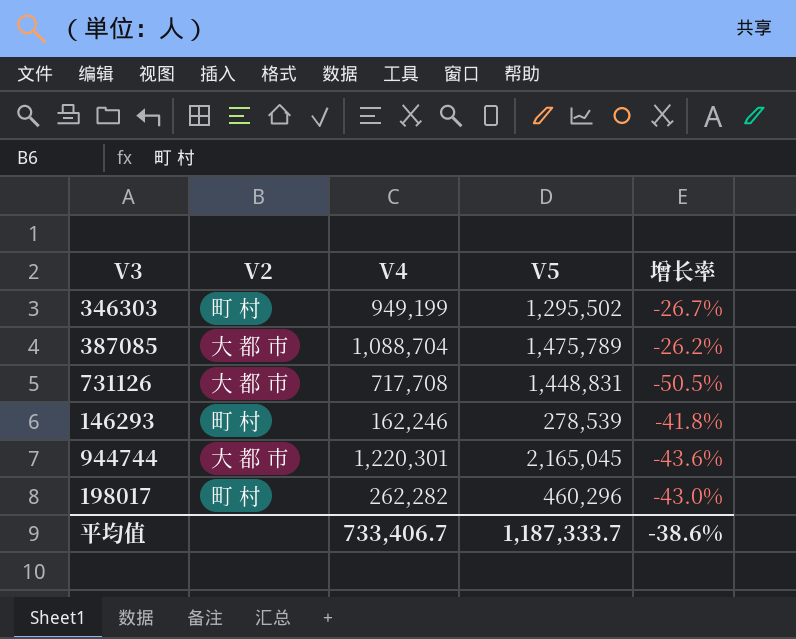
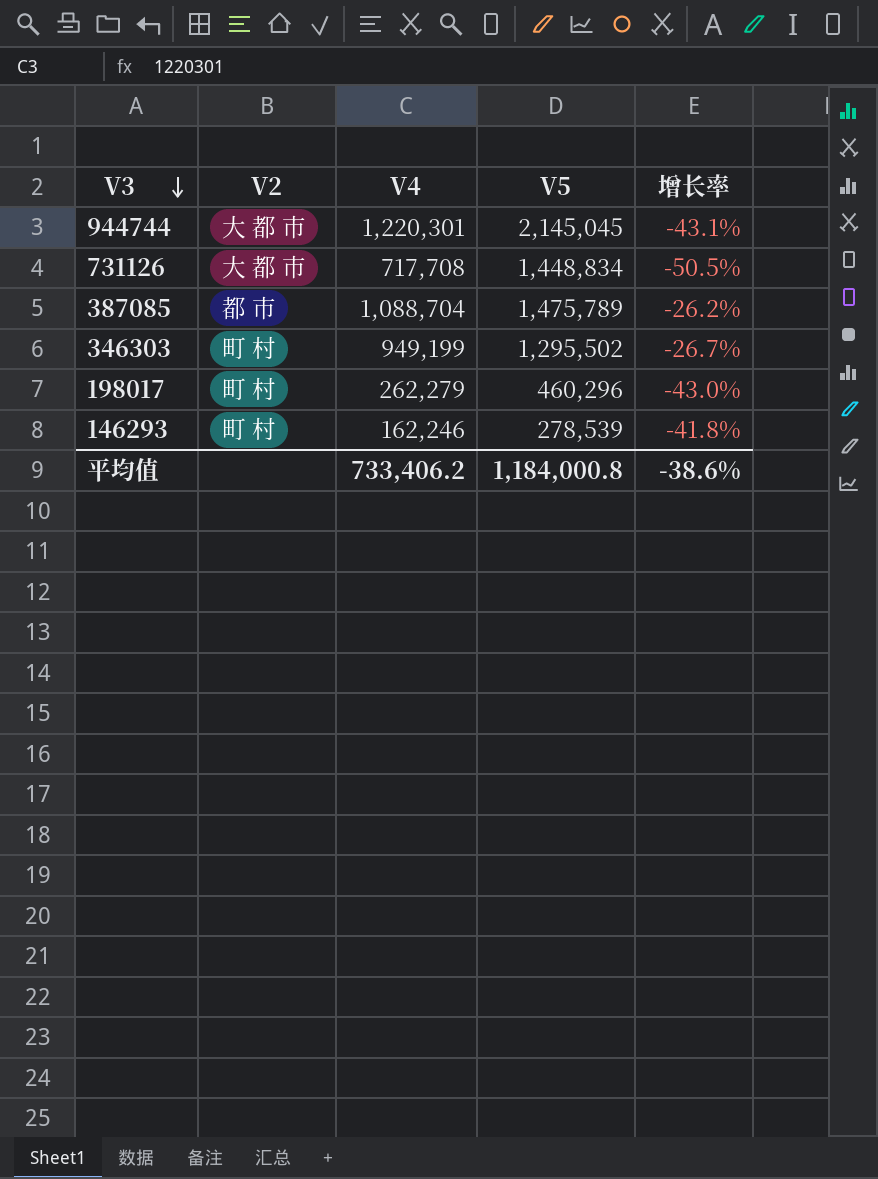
row order: none -> V3 descending
944744 | V5: 2,165,045 -> 2,145,045
944744 | 增长率: -43.6% -> -43.1%
731126 | V5: 1,448,831 -> 1,448,834
387085 | V2: 大 都 市 -> 都 市
198017 | V4: 262,282 -> 262,279
平均值 | V4: 733,406.7 -> 733,406.2
平均值 | V5: 1,187,333.7 -> 1,184,000.8

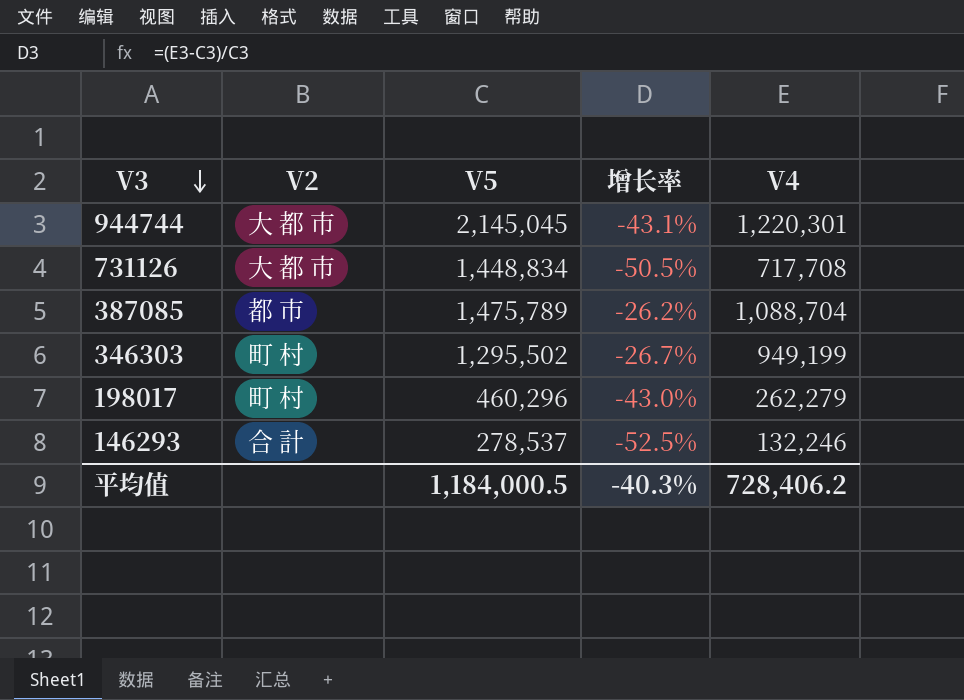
column V4 | position: 3 -> 5
146293 | V2: 町 村 -> 合 計
146293 | V5: 278,539 -> 278,537
146293 | 增长率: -41.8% -> -52.5%
146293 | V4: 162,246 -> 132,246
平均值 | V5: 1,184,000.8 -> 1,184,000.5
平均值 | 增长率: -38.6% -> -40.3%
平均值 | V4: 733,406.2 -> 728,406.2

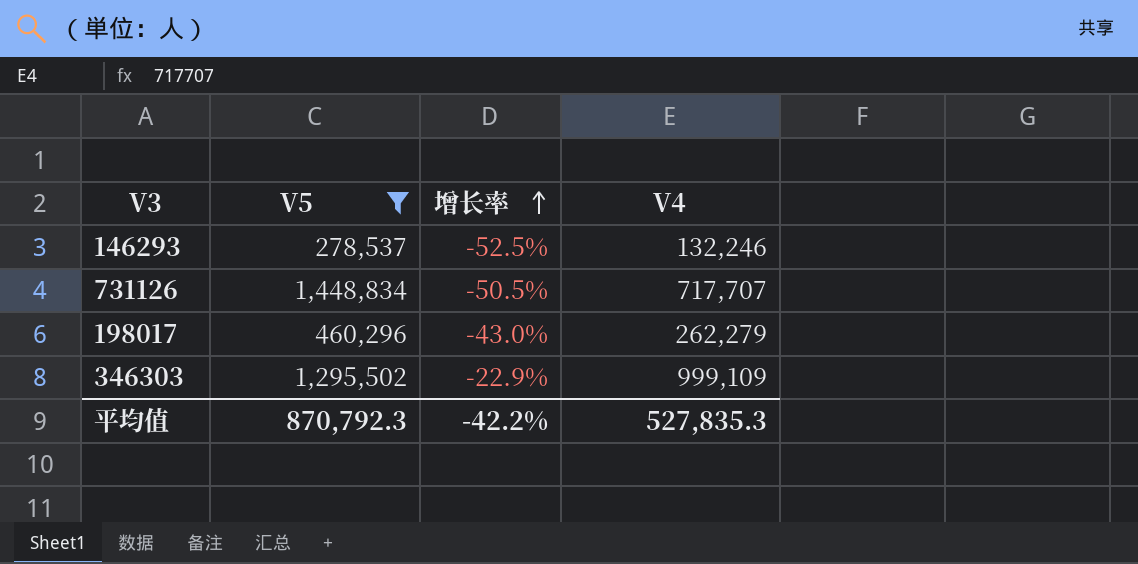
filter: none -> V5 <= 1,448,834
row order: V3 descending -> 增长率 ascending
column V2 | position: 2 -> none
731126 | V4: 717,708 -> 717,707
346303 | 增长率: -26.7% -> -22.9%
346303 | V4: 949,199 -> 999,109
平均值 | V5: 1,184,000.5 -> 870,792.3
平均值 | 增长率: -40.3% -> -42.2%
平均值 | V4: 728,406.2 -> 527,835.3

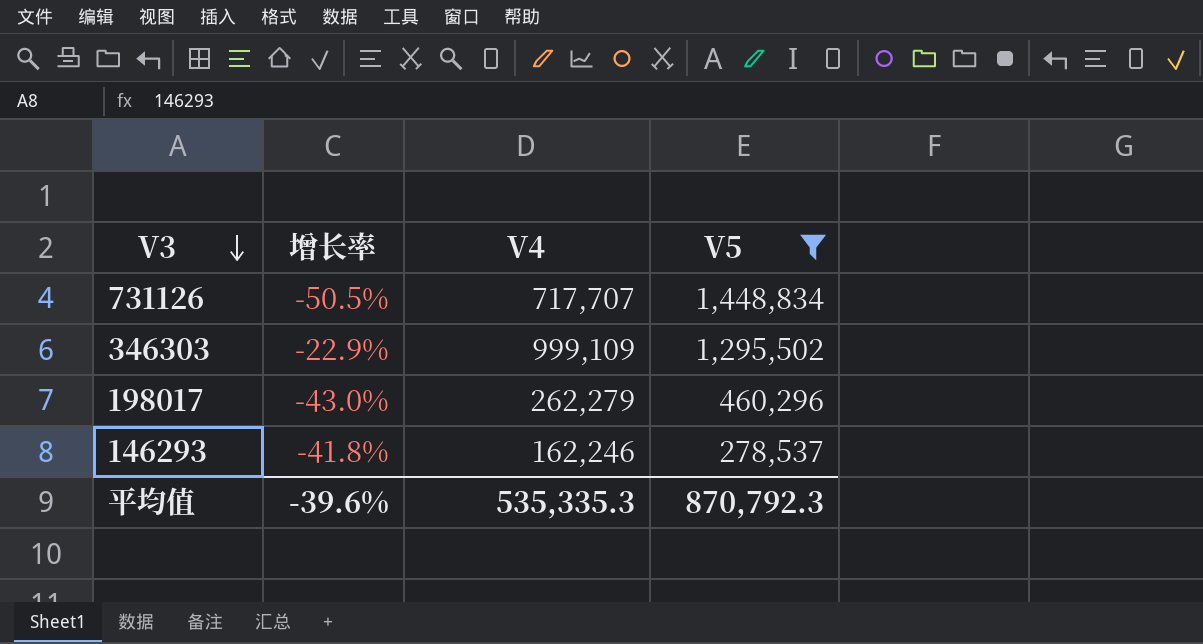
row order: 增长率 ascending -> V3 descending
column V5 | position: 2 -> 4
146293 | 增长率: -52.5% -> -41.8%
146293 | V4: 132,246 -> 162,246
平均值 | 增长率: -42.2% -> -39.6%
平均值 | V4: 527,835.3 -> 535,335.3

